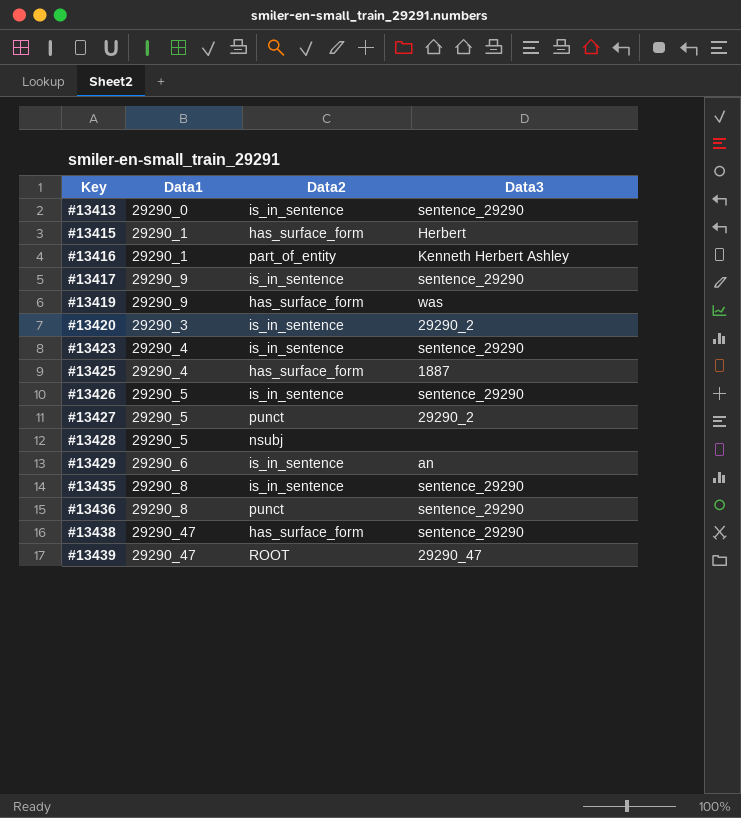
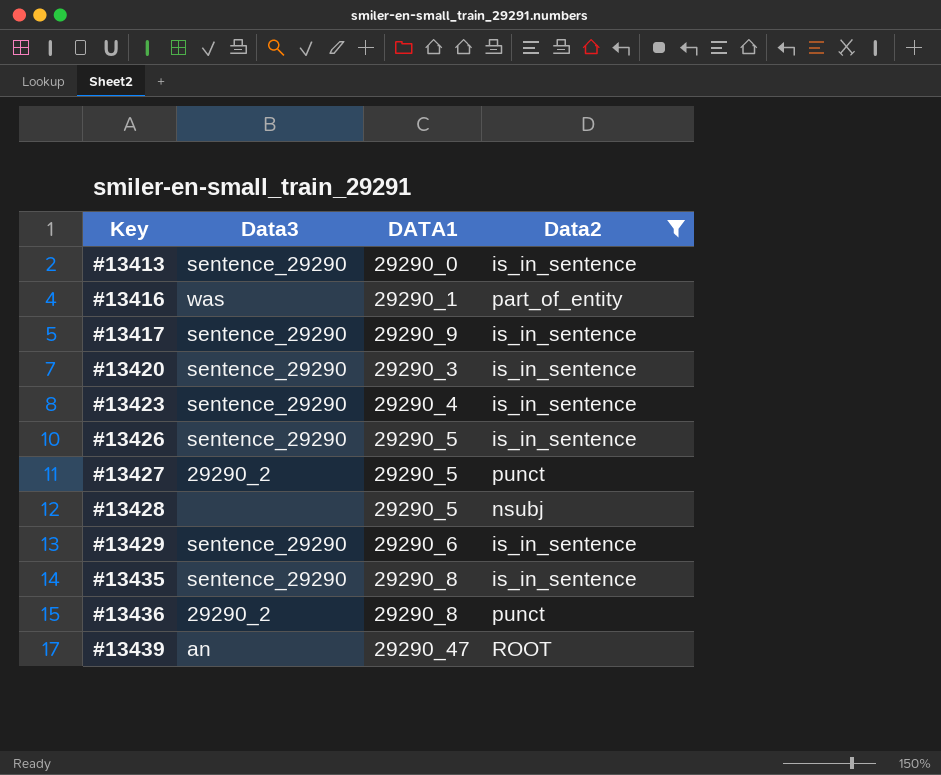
filter: none -> Data2 != has_surface_form
column Data3 | position: 4 -> 2
column name: Data1 -> DATA1
#13416 | Data3: Kenneth Herbert Ashley -> was
#13420 | Data3: 29290_2 -> sentence_29290
#13429 | Data3: an -> sentence_29290
#13436 | Data3: sentence_29290 -> 29290_2
#13439 | Data3: 29290_47 -> an

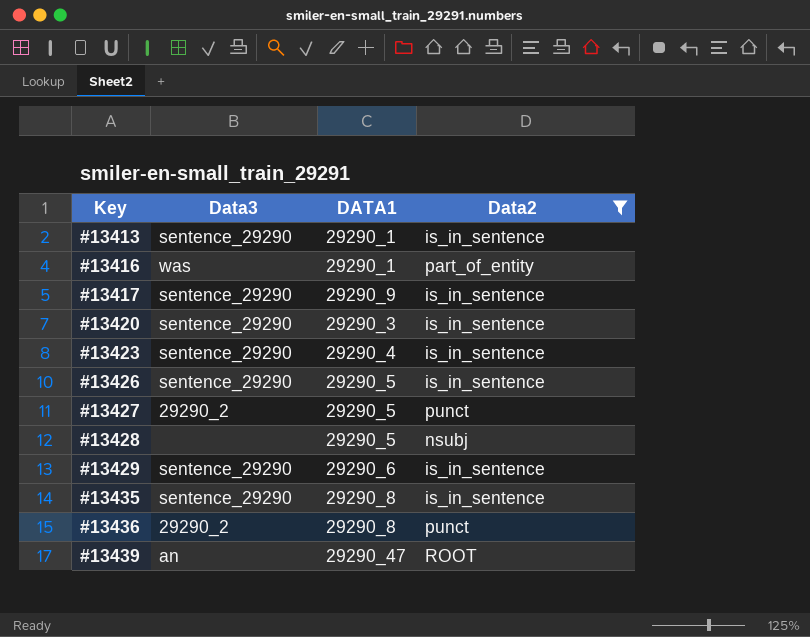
#13413 | DATA1: 29290_0 -> 29290_1

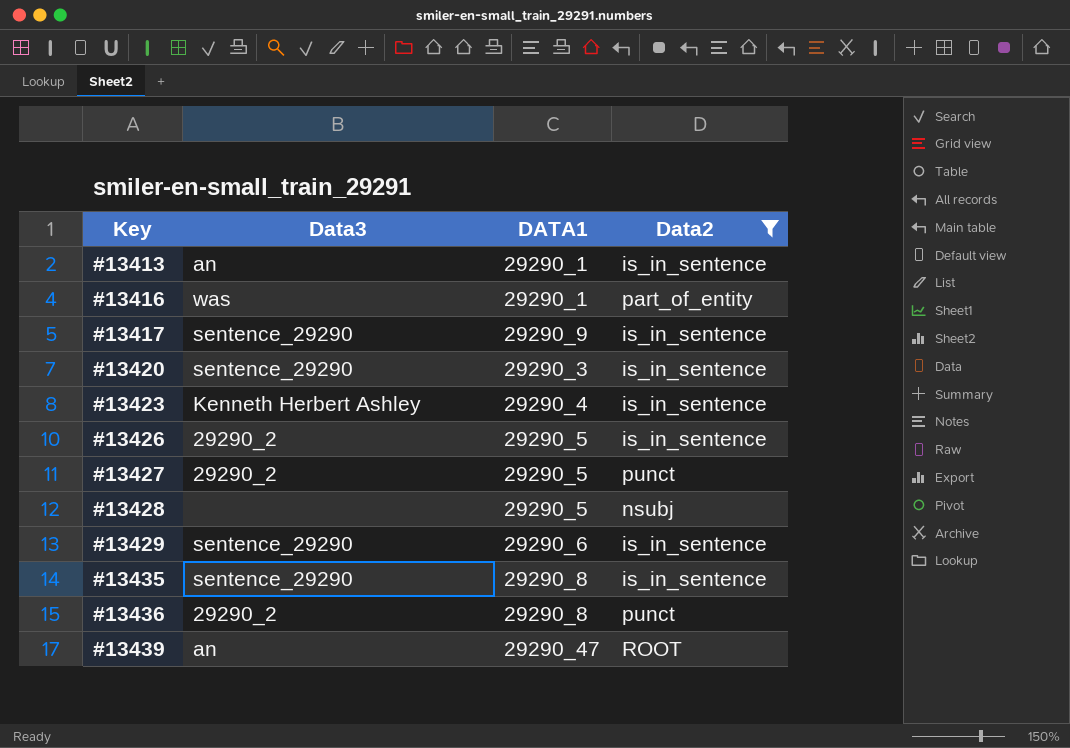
#13413 | Data3: sentence_29290 -> an
#13423 | Data3: sentence_29290 -> Kenneth Herbert Ashley
#13426 | Data3: sentence_29290 -> 29290_2

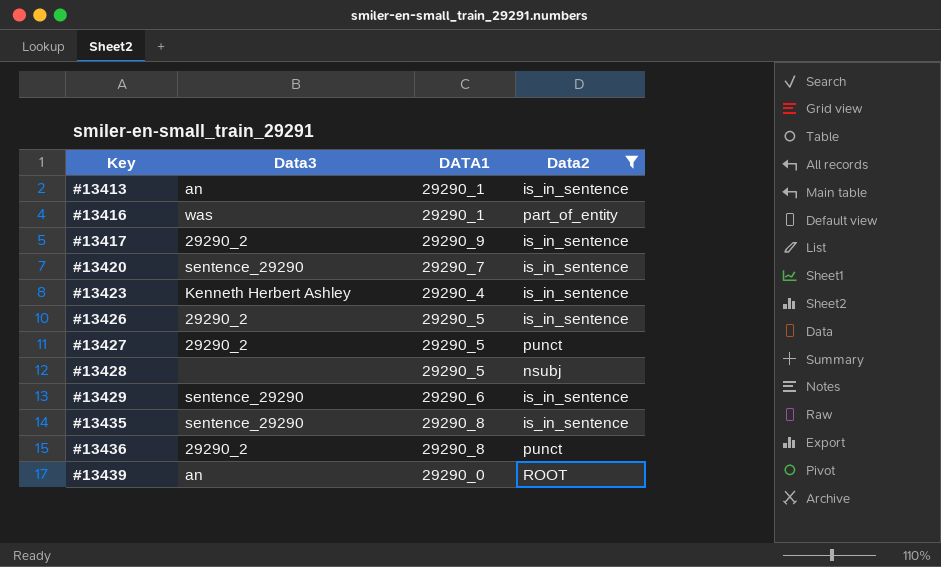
#13417 | Data3: sentence_29290 -> 29290_2
#13420 | DATA1: 29290_3 -> 29290_7
#13439 | DATA1: 29290_47 -> 29290_0

